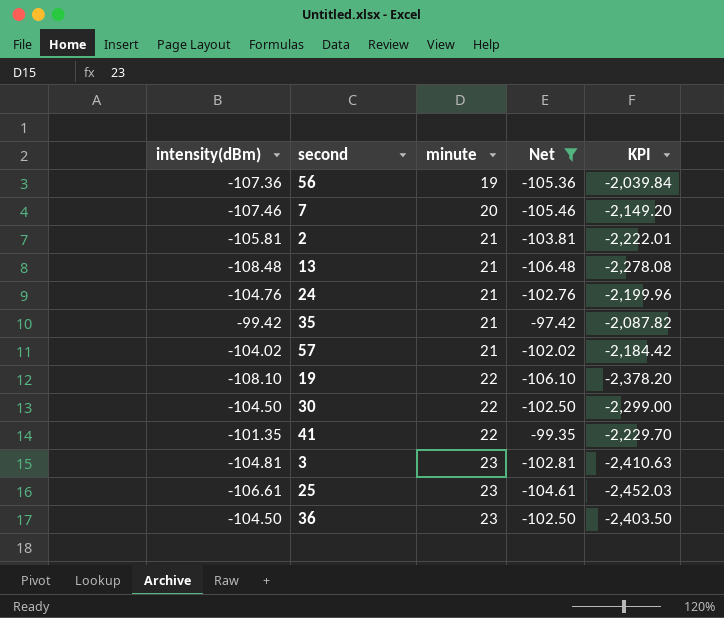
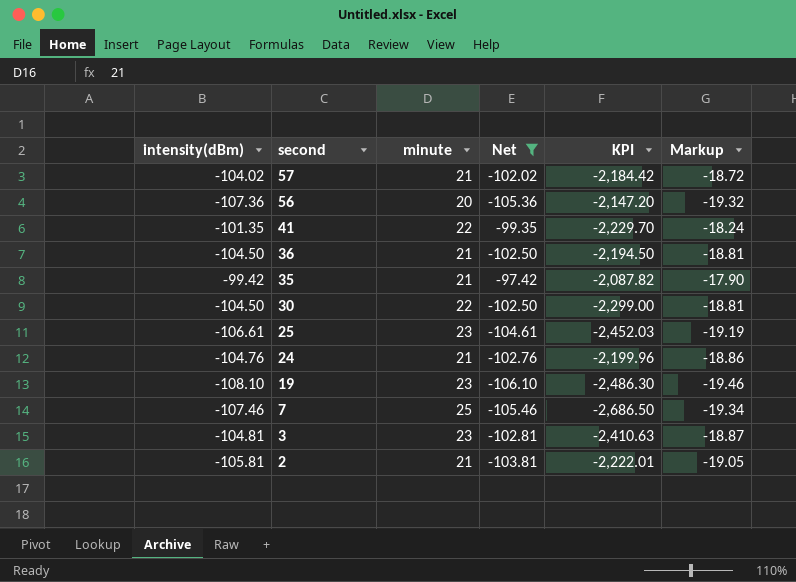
row order: minute ascending -> second descending
column Markup | formula: none -> [intensity(dBm)] * 0.18
row 13: -108.48 | 21 | -106.48 | -2,278.08 -> none
56 | minute: 19 -> 20
56 | KPI: -2,039.84 -> -2,147.20
36 | minute: 23 -> 21
36 | KPI: -2,403.50 -> -2,194.50
19 | minute: 22 -> 23
19 | KPI: -2,378.20 -> -2,486.30
7 | minute: 20 -> 25
7 | KPI: -2,149.20 -> -2,686.50

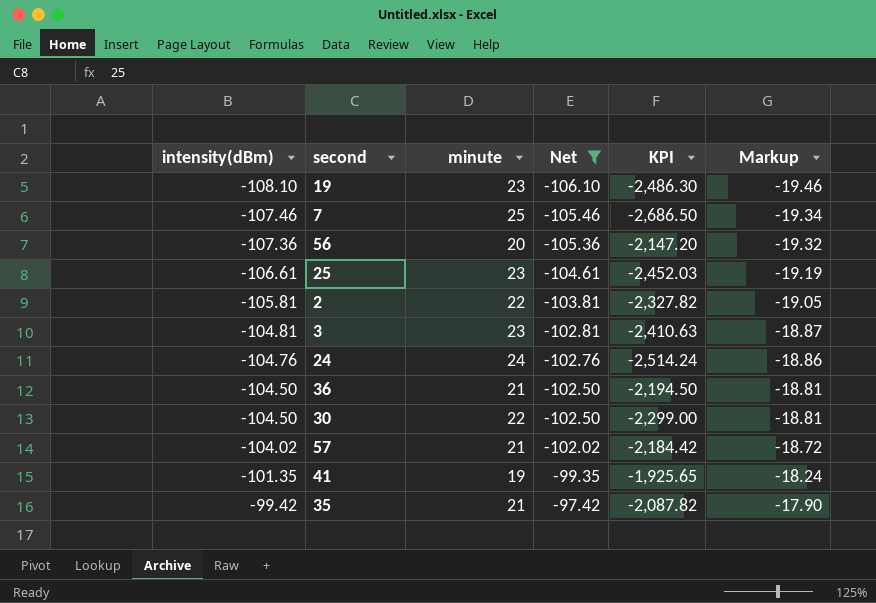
row order: second descending -> intensity(dBm) ascending
2 | minute: 21 -> 22
2 | KPI: -2,222.01 -> -2,327.82
24 | minute: 21 -> 24
24 | KPI: -2,199.96 -> -2,514.24
41 | minute: 22 -> 19
41 | KPI: -2,229.70 -> -1,925.65

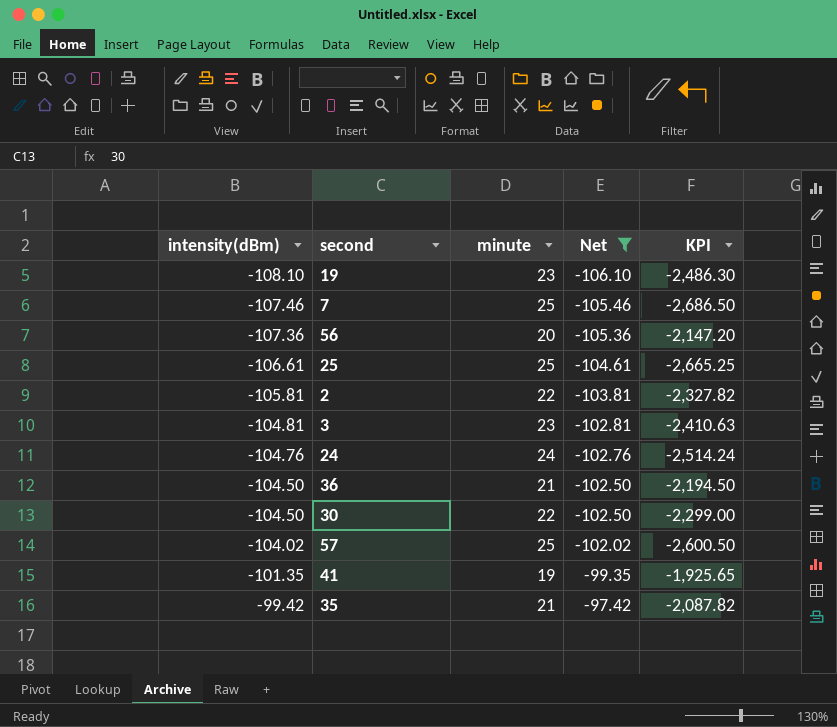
column Markup | formula: [intensity(dBm)] * 0.18 -> none
25 | minute: 23 -> 25
25 | KPI: -2,452.03 -> -2,665.25
57 | minute: 21 -> 25
57 | KPI: -2,184.42 -> -2,600.50

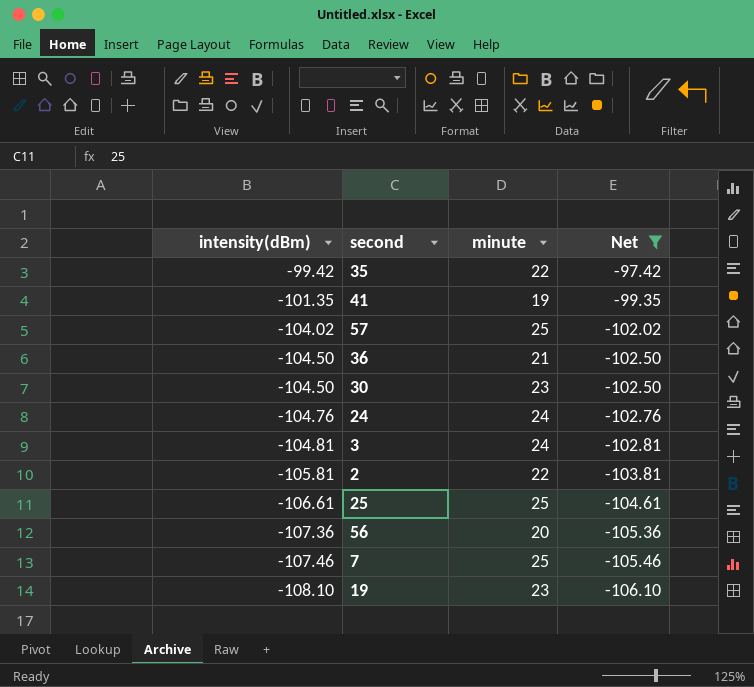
row order: intensity(dBm) ascending -> intensity(dBm) descending
column KPI | formula: [intensity(dBm)] * [minute] -> none
35 | minute: 21 -> 22
30 | minute: 22 -> 23
3 | minute: 23 -> 24

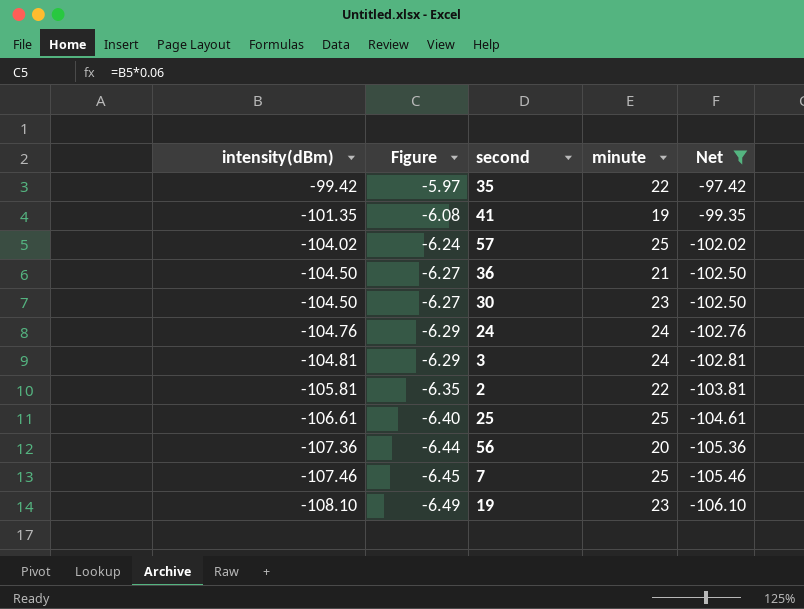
column Figure | formula: none -> [intensity(dBm)] * 0.06

